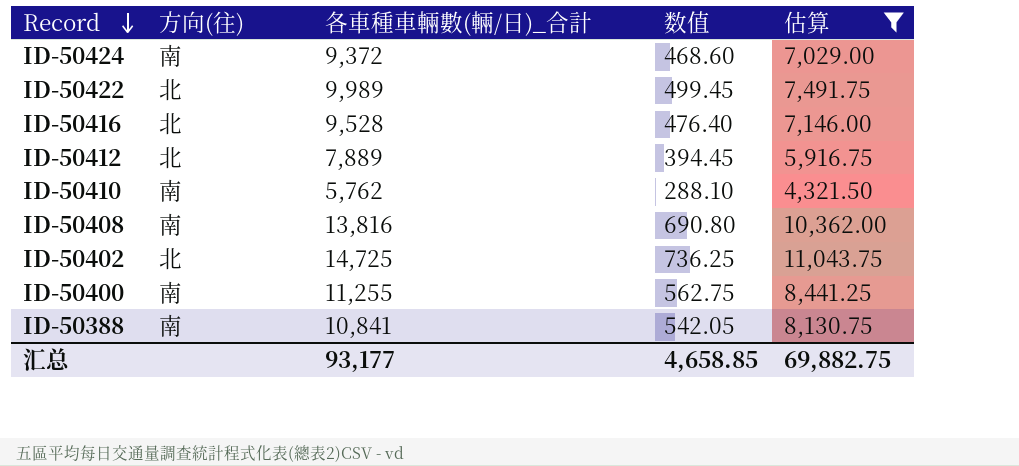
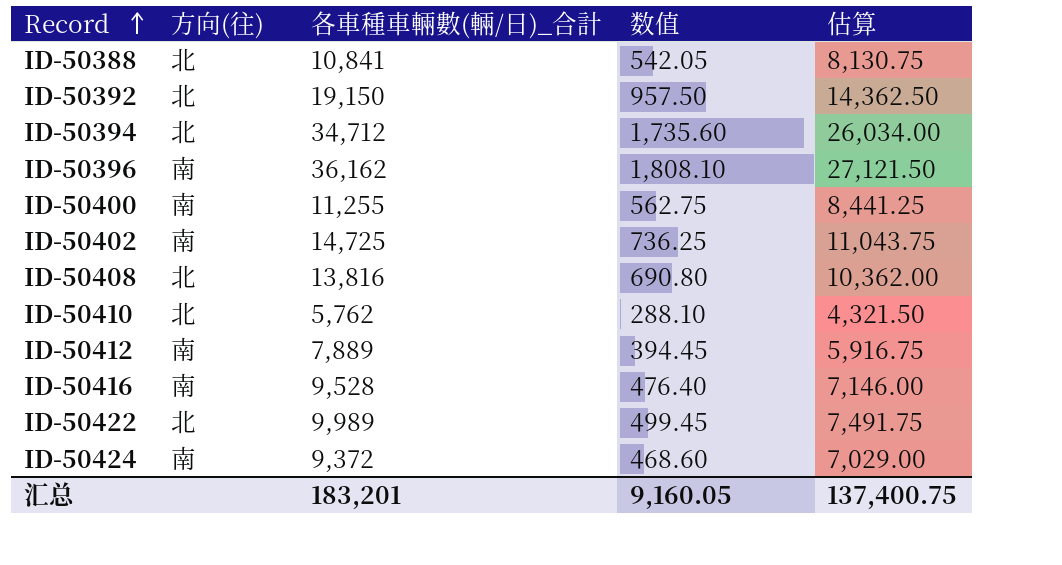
filter: 估算 <= 11,043.75 -> none
row order: Record descending -> Record ascending
ID-50388 | 方向(往): 南 -> 北
ID-50402 | 方向(往): 北 -> 南
ID-50408 | 方向(往): 南 -> 北
ID-50410 | 方向(往): 南 -> 北
ID-50412 | 方向(往): 北 -> 南
ID-50416 | 方向(往): 北 -> 南
汇总 | 各車種車輛數(輛/日)_合計: 93,177 -> 183,201
汇总 | 数值: 4,658.85 -> 9,160.05
汇总 | 估算: 69,882.75 -> 137,400.75

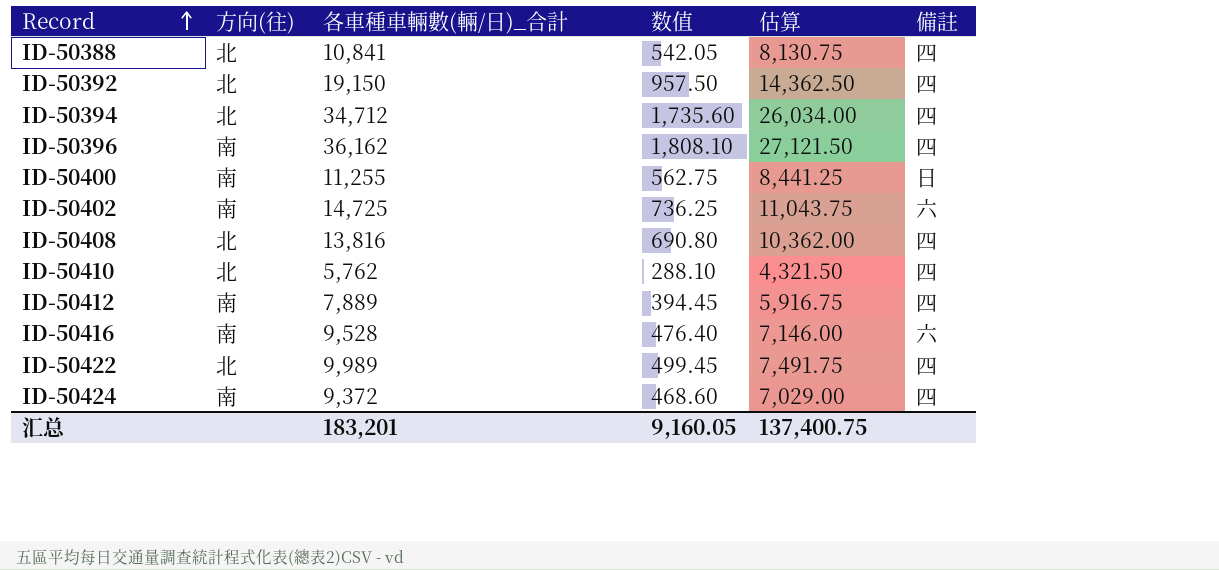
column 備註 | position: none -> 6

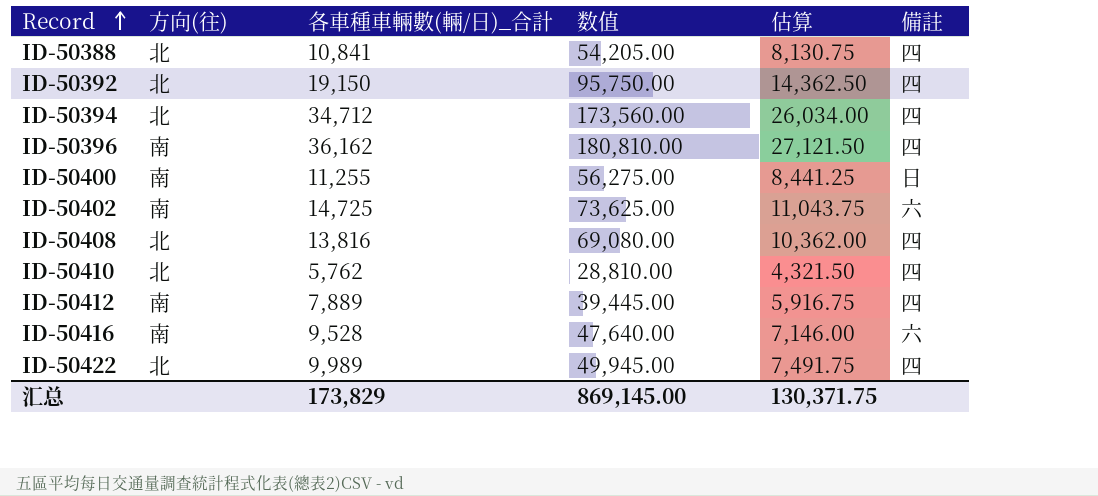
column 数值 | formula: [各車種車輛數(輛/日)_合計] * 0.05 -> [各車種車輛數(輛/日)_合計] * 5
row ID-50424: 南 | 9,372 | 468.60 | 7,029.00 | 四 -> none
汇总 | 各車種車輛數(輛/日)_合計: 183,201 -> 173,829
汇总 | 数值: 9,160.05 -> 869,145.00
汇总 | 估算: 137,400.75 -> 130,371.75

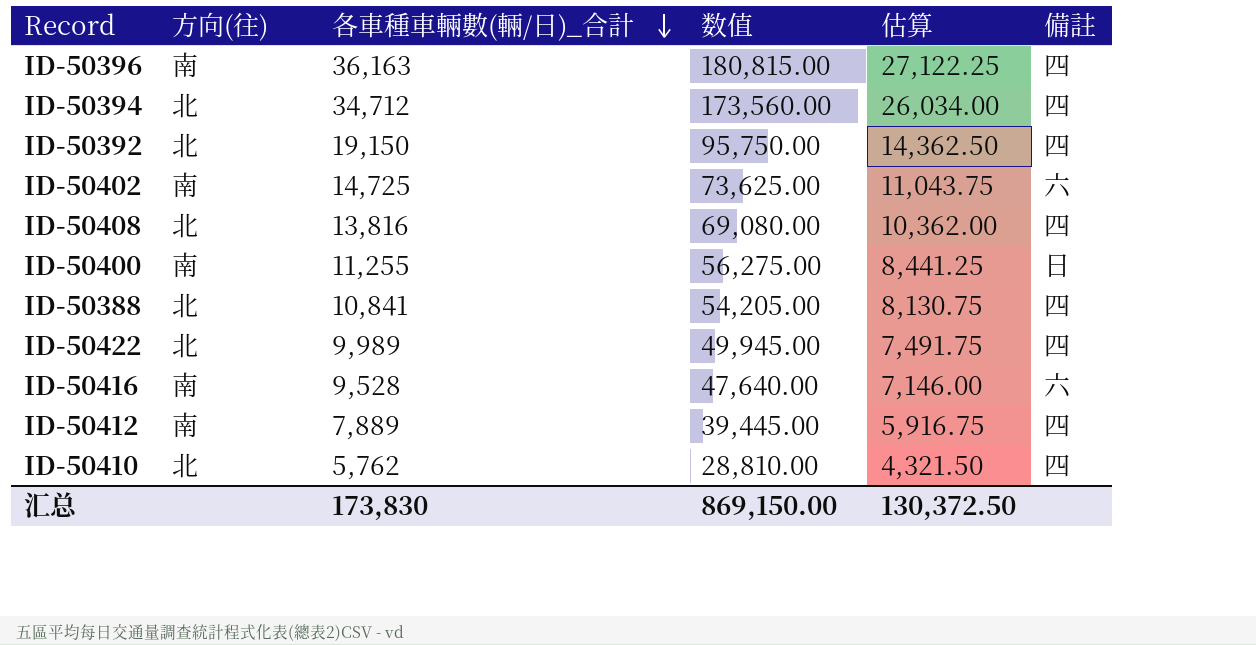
row order: Record ascending -> 各車種車輛數(輛/日)_合計 descending
ID-50396 | 各車種車輛數(輛/日)_合計: 36,162 -> 36,163
ID-50396 | 数值: 180,810.00 -> 180,815.00
ID-50396 | 估算: 27,121.50 -> 27,122.25
汇总 | 各車種車輛數(輛/日)_合計: 173,829 -> 173,830
汇总 | 数值: 869,145.00 -> 869,150.00
汇总 | 估算: 130,371.75 -> 130,372.50

